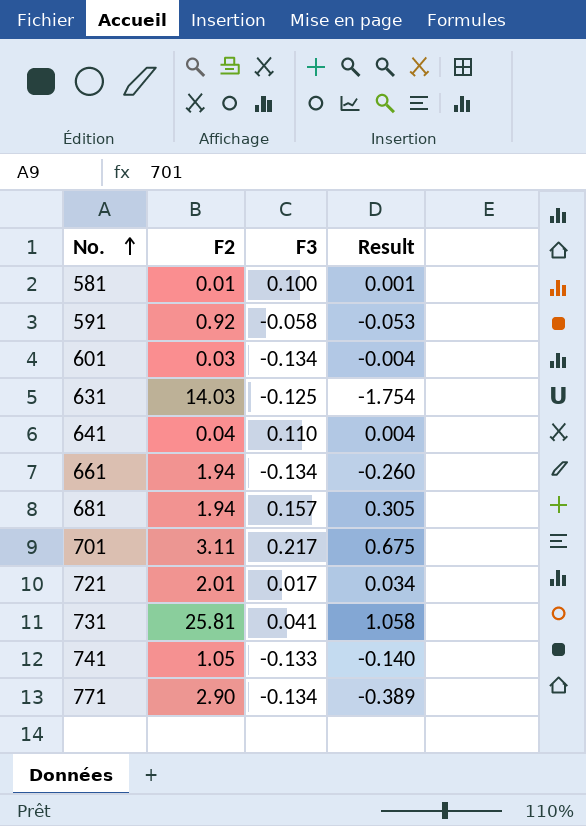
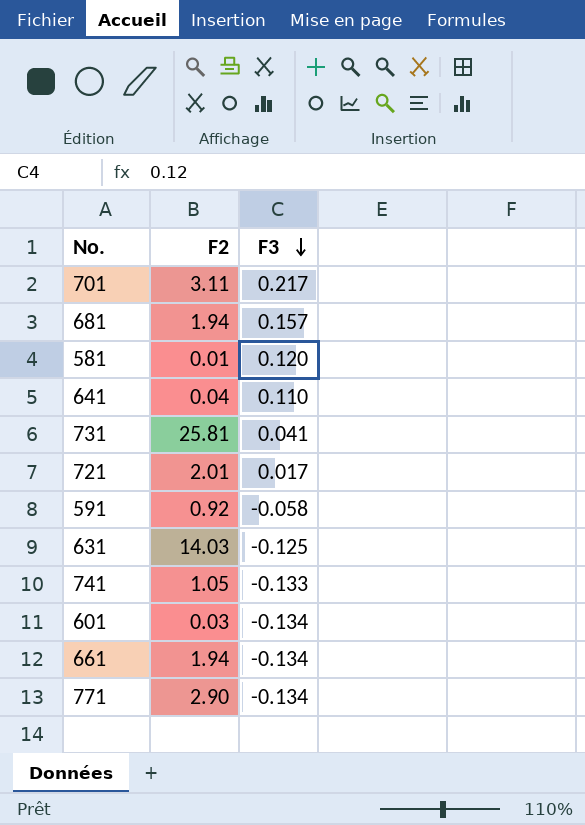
row order: No. ascending -> F3 descending
column Result | formula: [F2] * [F3] -> none
581 | F3: 0.100 -> 0.120

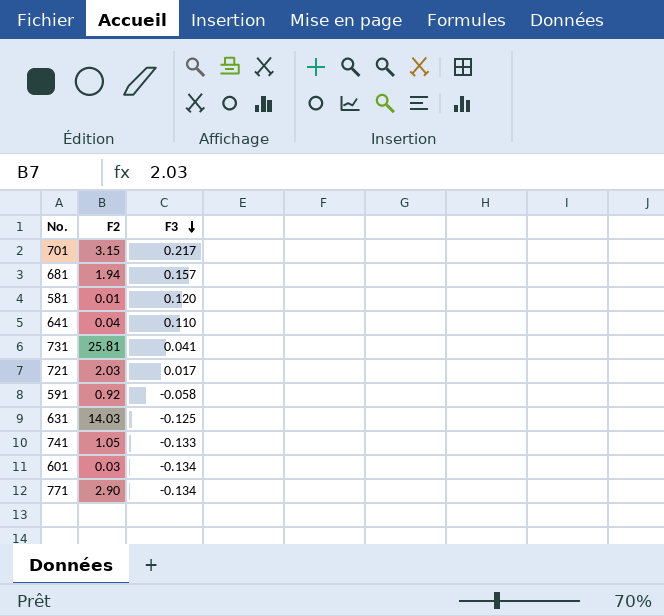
row 661: 1.94 | -0.134 -> none
701 | F2: 3.11 -> 3.15
721 | F2: 2.01 -> 2.03

